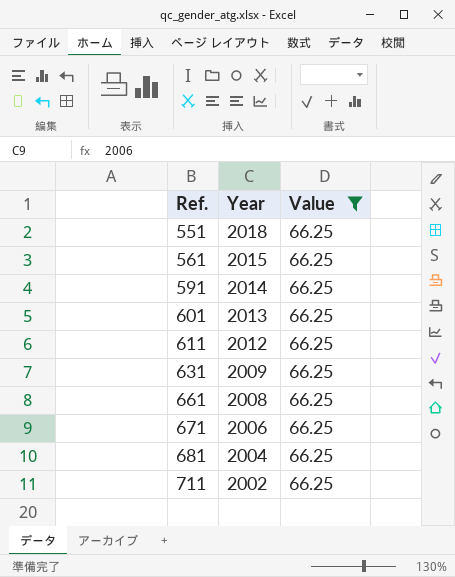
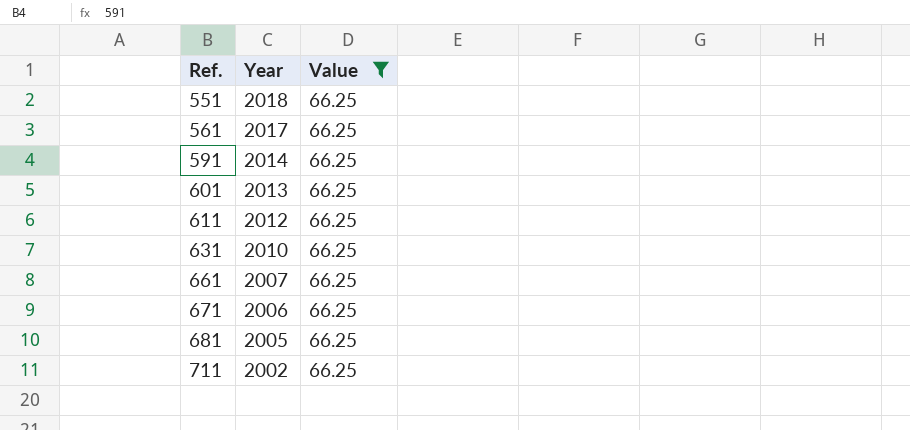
561 | Year: 2015 -> 2017
631 | Year: 2009 -> 2010
661 | Year: 2008 -> 2007
681 | Year: 2004 -> 2005

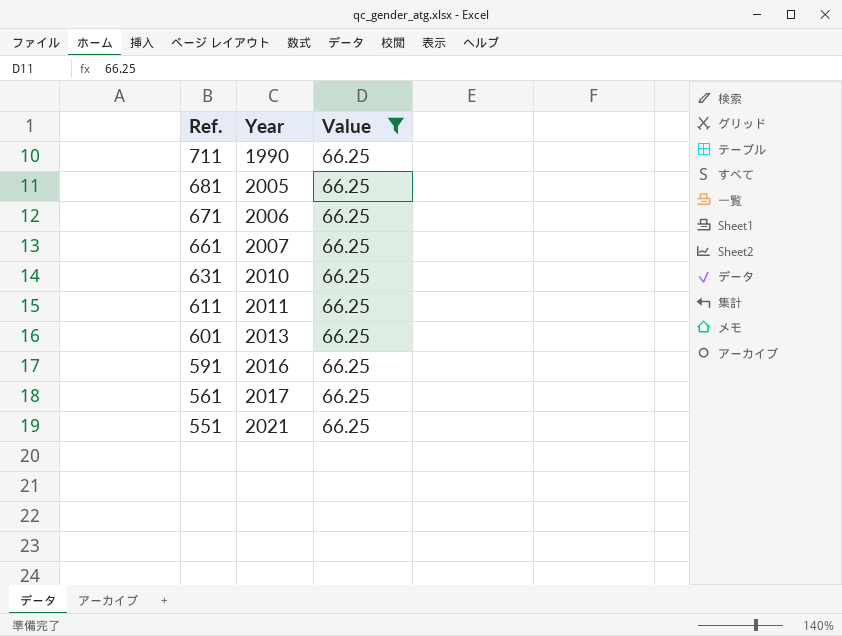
row order: Ref. ascending -> Ref. descending
711 | Year: 2002 -> 1990
611 | Year: 2012 -> 2011
591 | Year: 2014 -> 2016
551 | Year: 2018 -> 2021

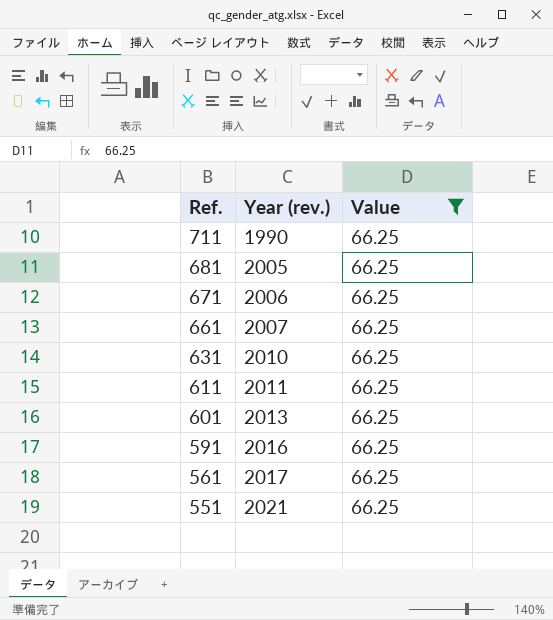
column name: Year -> Year (rev.)

